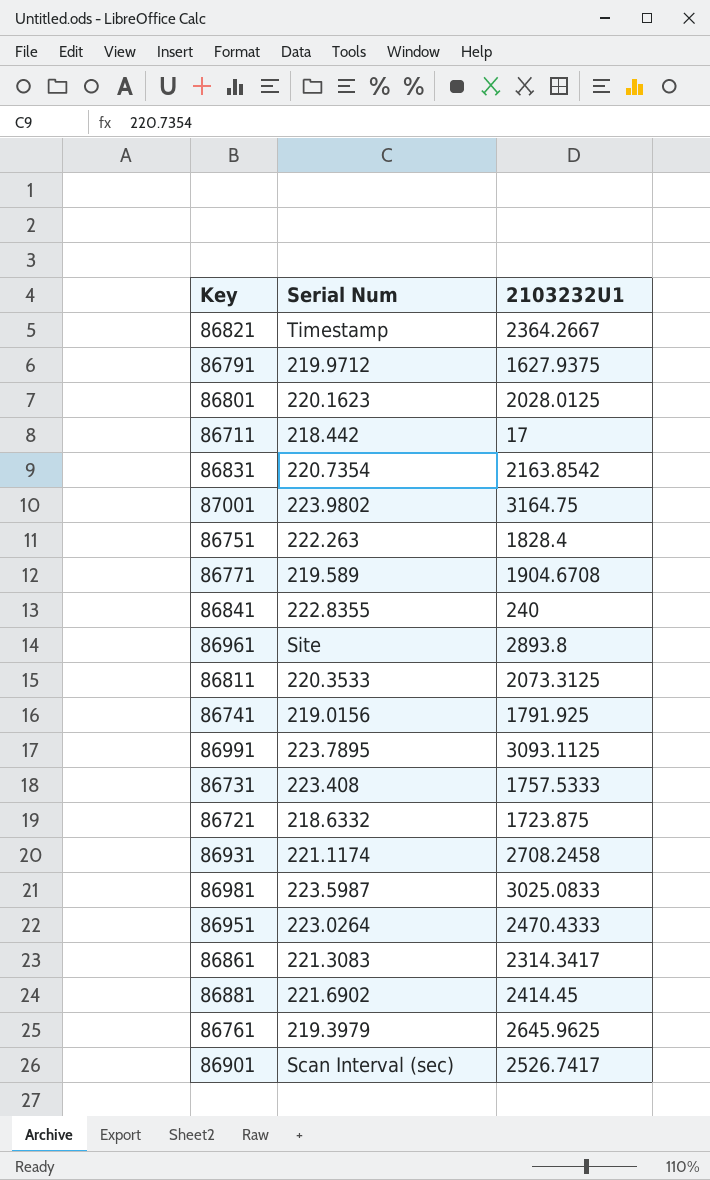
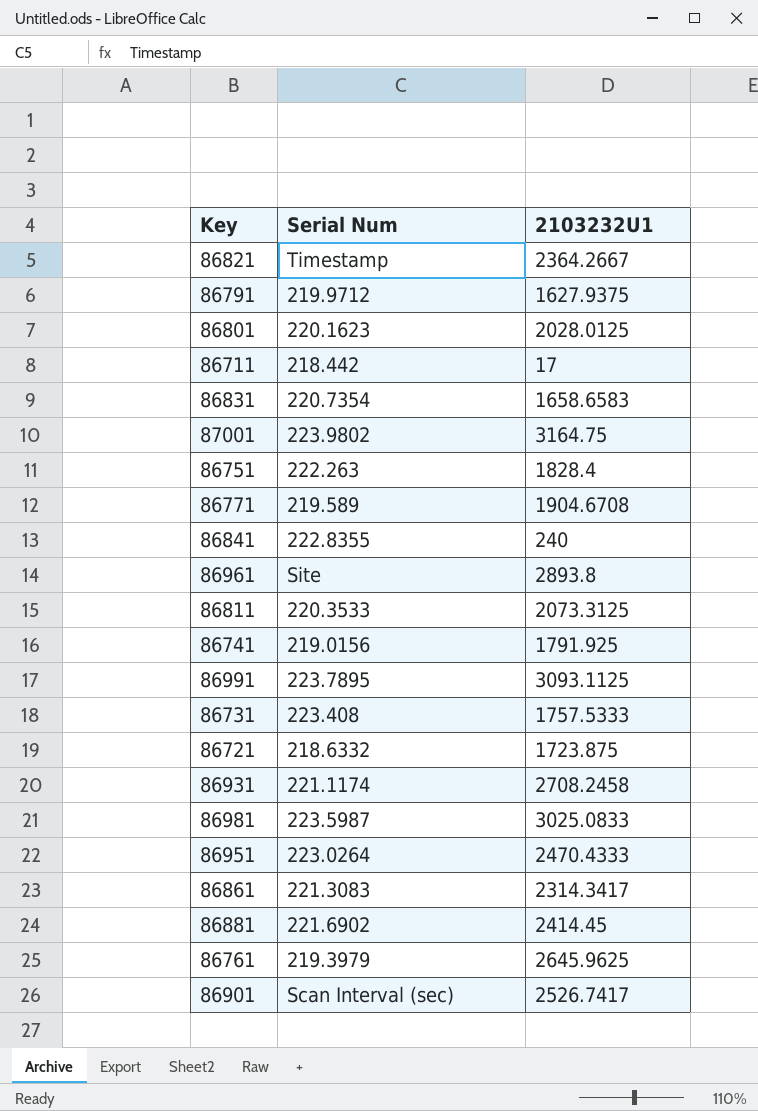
86831 | 2103232U1: 2163.8542 -> 1658.6583

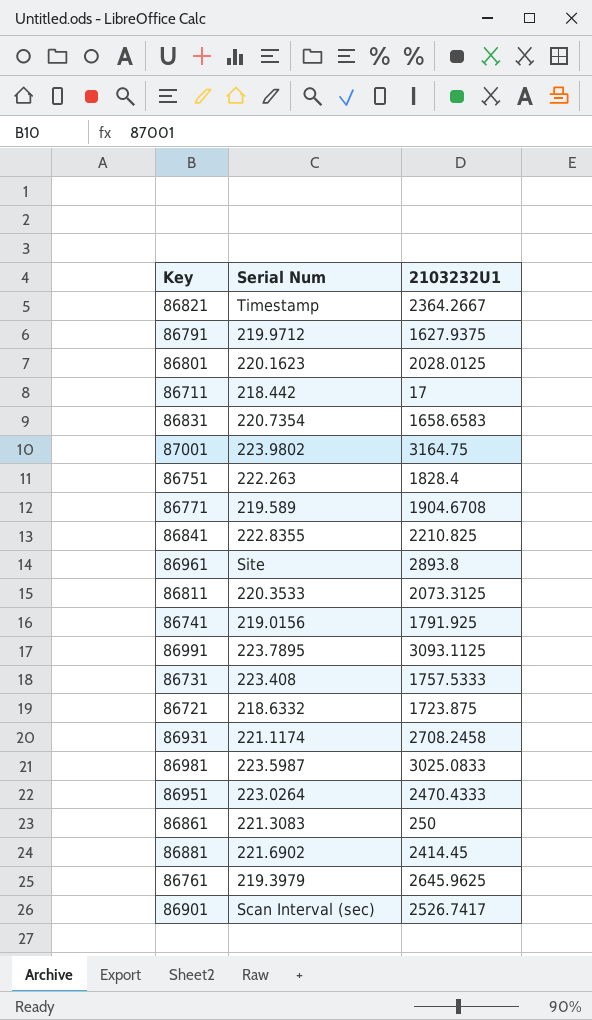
86841 | 2103232U1: 240 -> 2210.825
86861 | 2103232U1: 2314.3417 -> 250

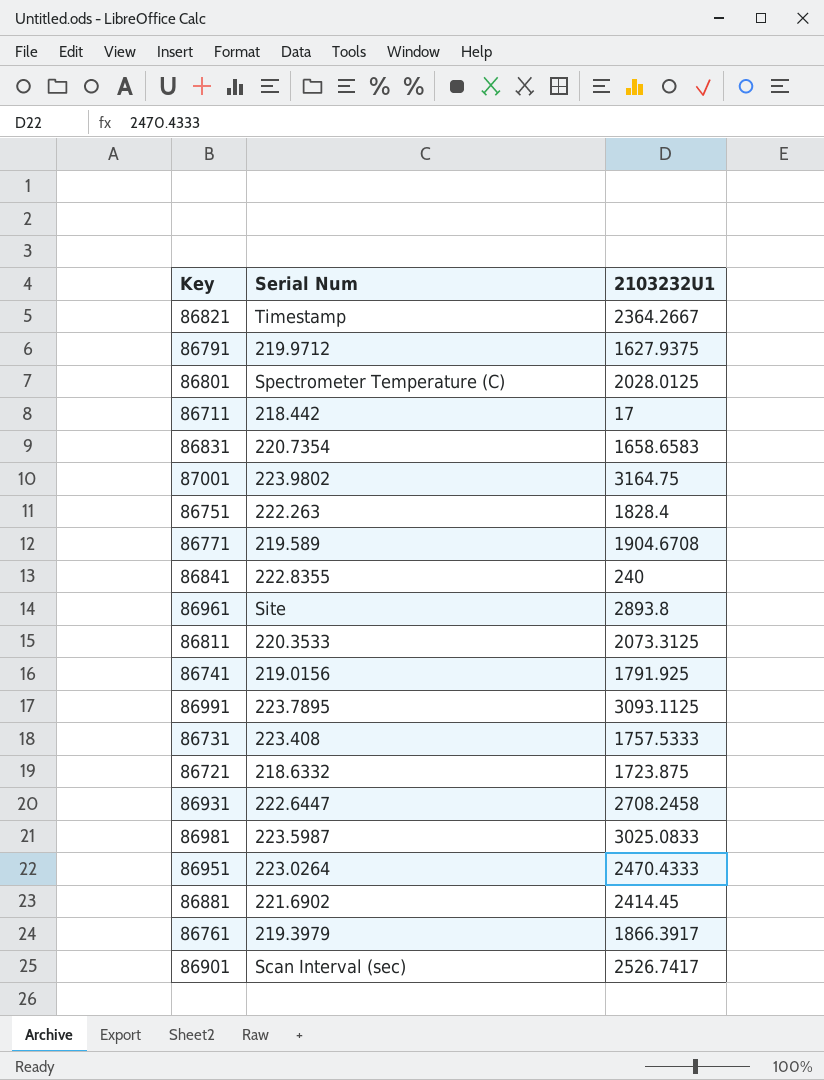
row 86861: 221.3083 | 250 -> none
86801 | Serial Num: 220.1623 -> Spectrometer Temperature (C)
86841 | 2103232U1: 2210.825 -> 240
86931 | Serial Num: 221.1174 -> 222.6447
86761 | 2103232U1: 2645.9625 -> 1866.3917

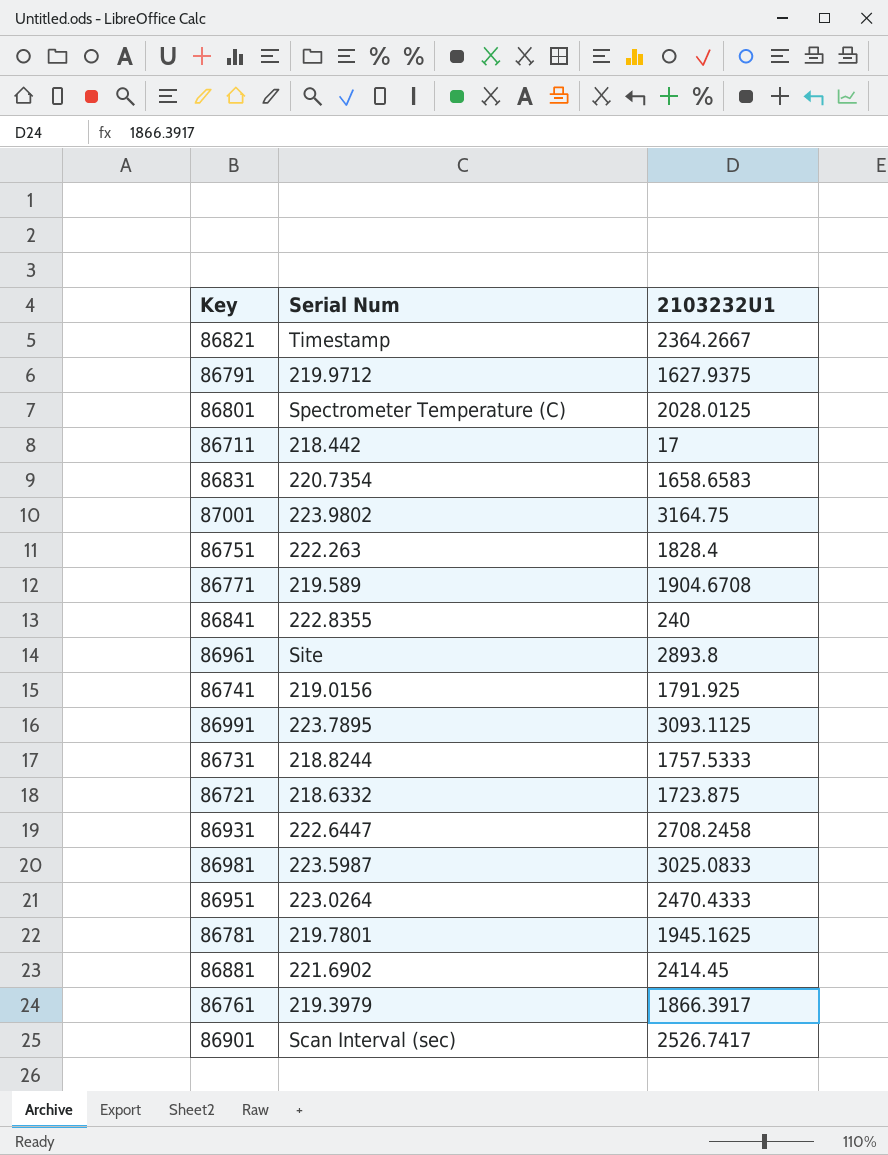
row 86811: 220.3533 | 2073.3125 -> none
86731 | Serial Num: 223.408 -> 218.8244
row 86781: none -> 219.7801 | 1945.1625

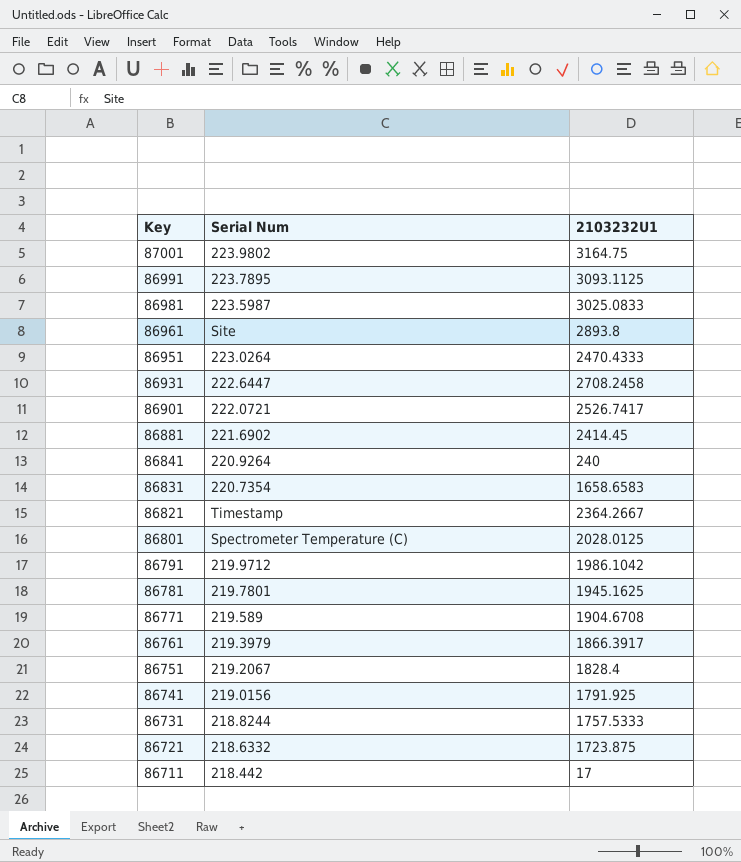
row order: none -> Key descending
86901 | Serial Num: Scan Interval (sec) -> 222.0721
86841 | Serial Num: 222.8355 -> 220.9264
86791 | 2103232U1: 1627.9375 -> 1986.1042
86751 | Serial Num: 222.263 -> 219.2067

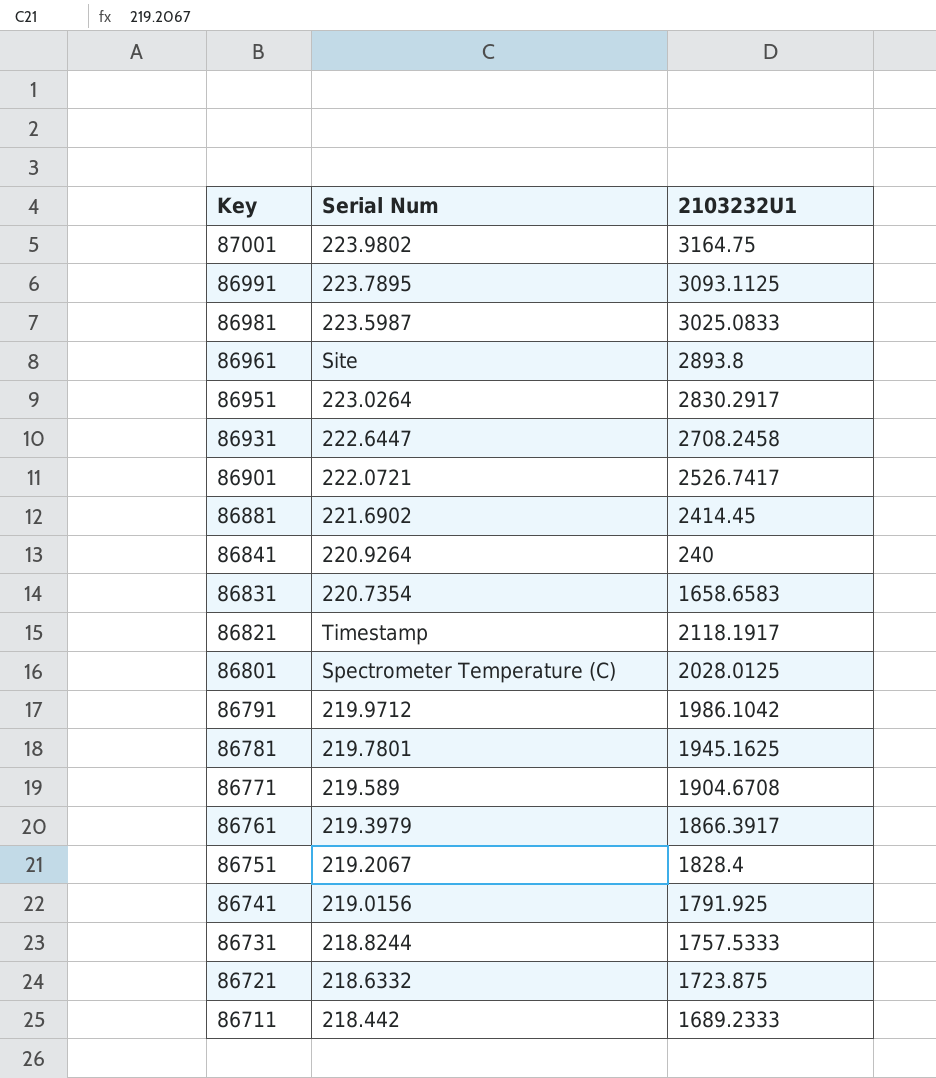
86951 | 2103232U1: 2470.4333 -> 2830.2917
86821 | 2103232U1: 2364.2667 -> 2118.1917
86711 | 2103232U1: 17 -> 1689.2333

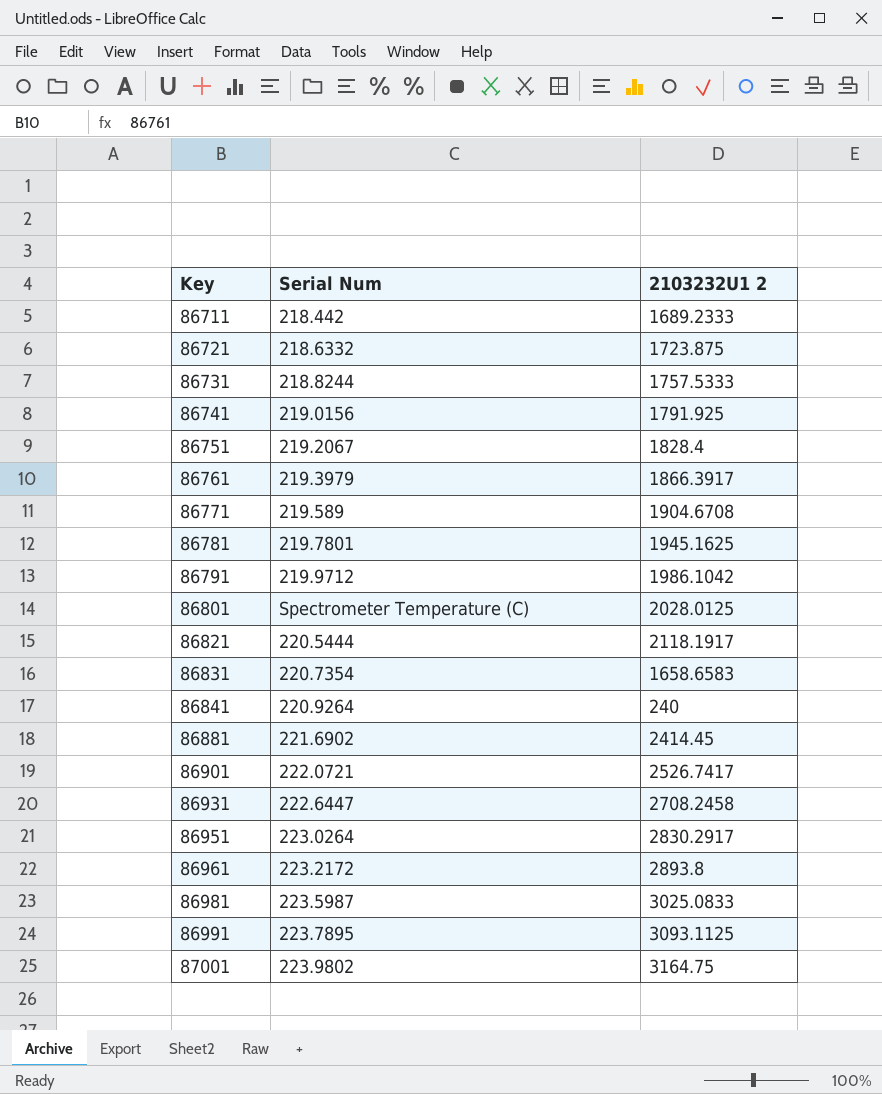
row order: Key descending -> Key ascending
column name: 2103232U1 -> 2103232U1 2
86821 | Serial Num: Timestamp -> 220.5444
86961 | Serial Num: Site -> 223.2172

